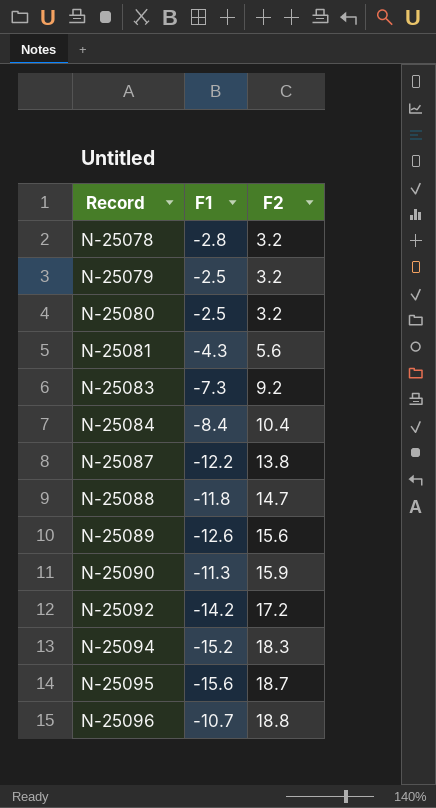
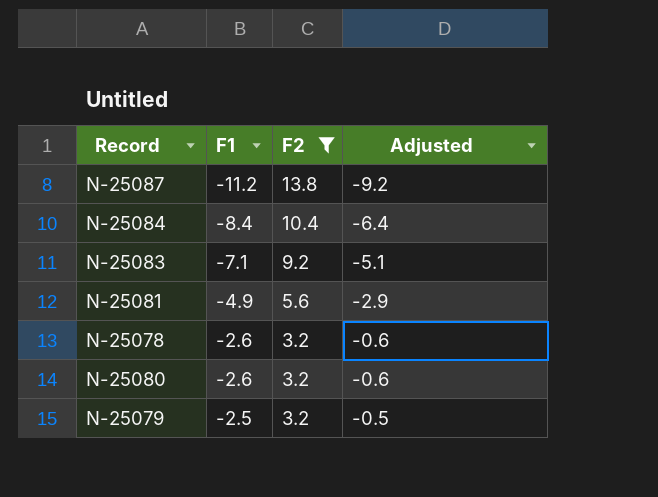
filter: none -> F2 <= 13.8
row order: Record ascending -> F1 ascending
column Adjusted | formula: none -> [F1] + 2
N-25087 | F1: -12.2 -> -11.2
N-25083 | F1: -7.3 -> -7.1
N-25081 | F1: -4.3 -> -4.9
N-25078 | F1: -2.8 -> -2.6
N-25080 | F1: -2.5 -> -2.6

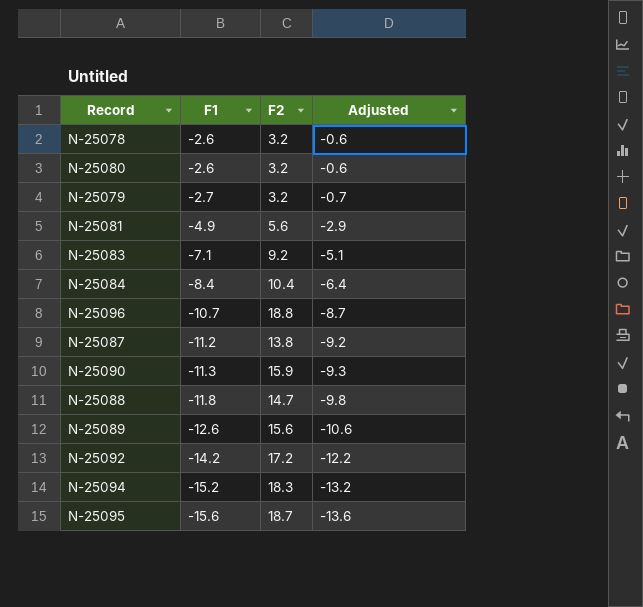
filter: F2 <= 13.8 -> none
row order: F1 ascending -> F1 descending
N-25079 | F1: -2.5 -> -2.7
N-25079 | Adjusted: -0.5 -> -0.7

